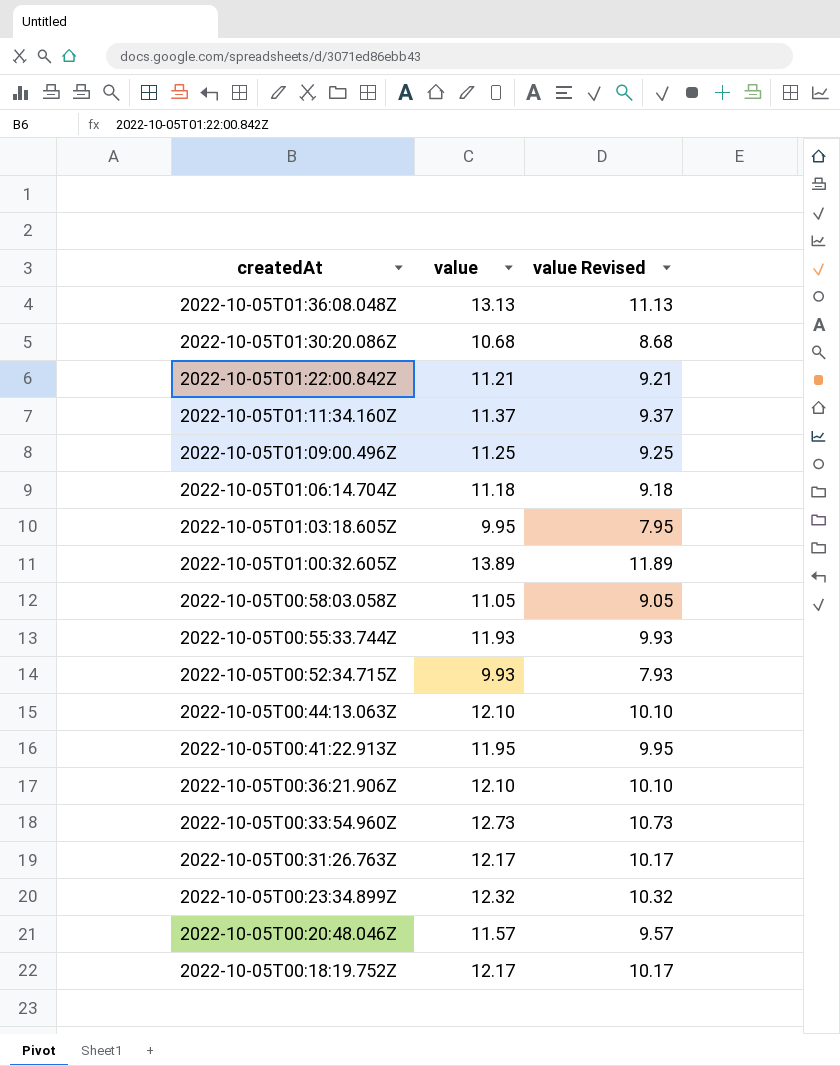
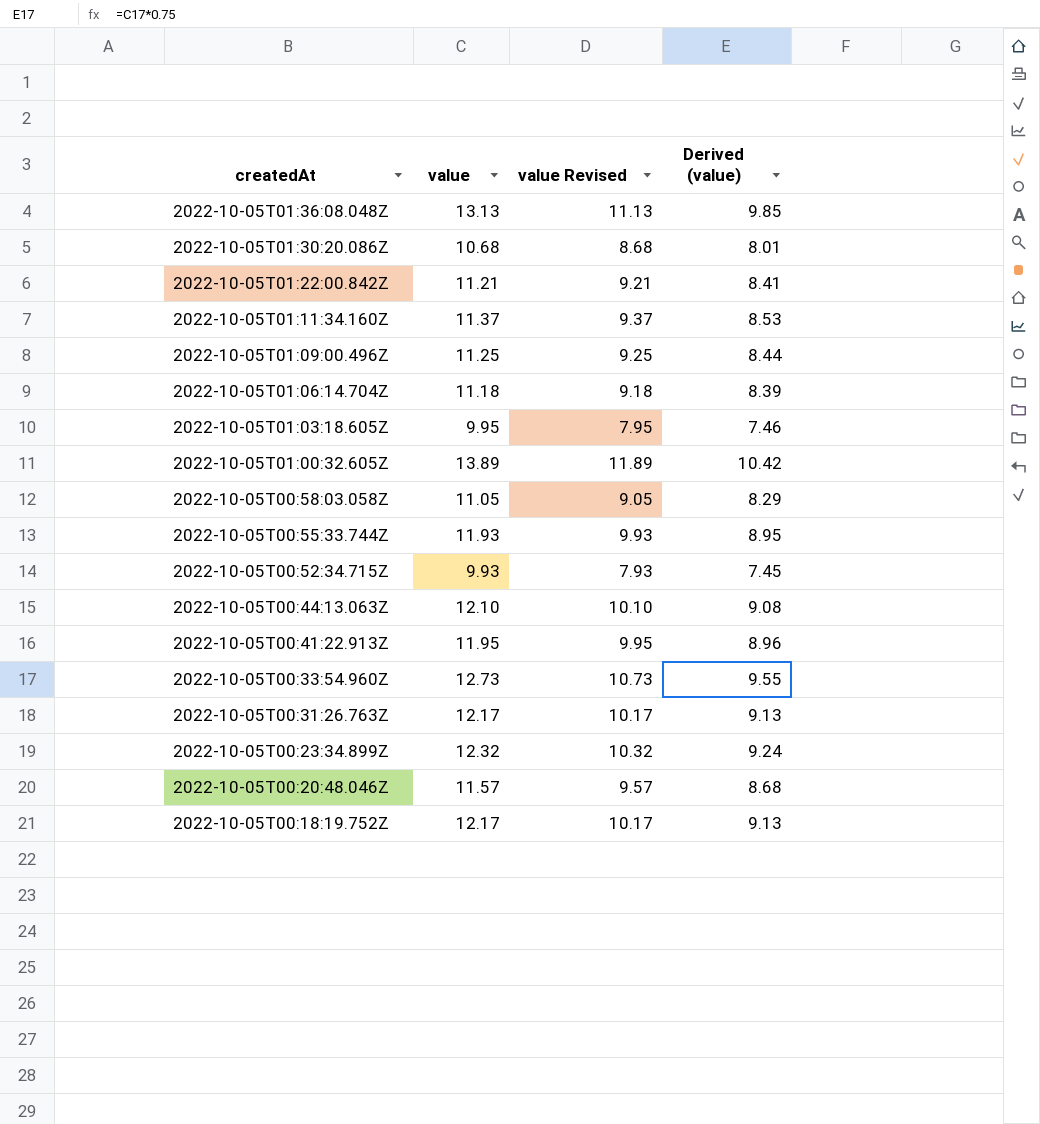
column Derived (value) | formula: none -> [value] * 0.75
row 2022-10-05T00:36:21.906Z: 12.10 | 10.10 -> none

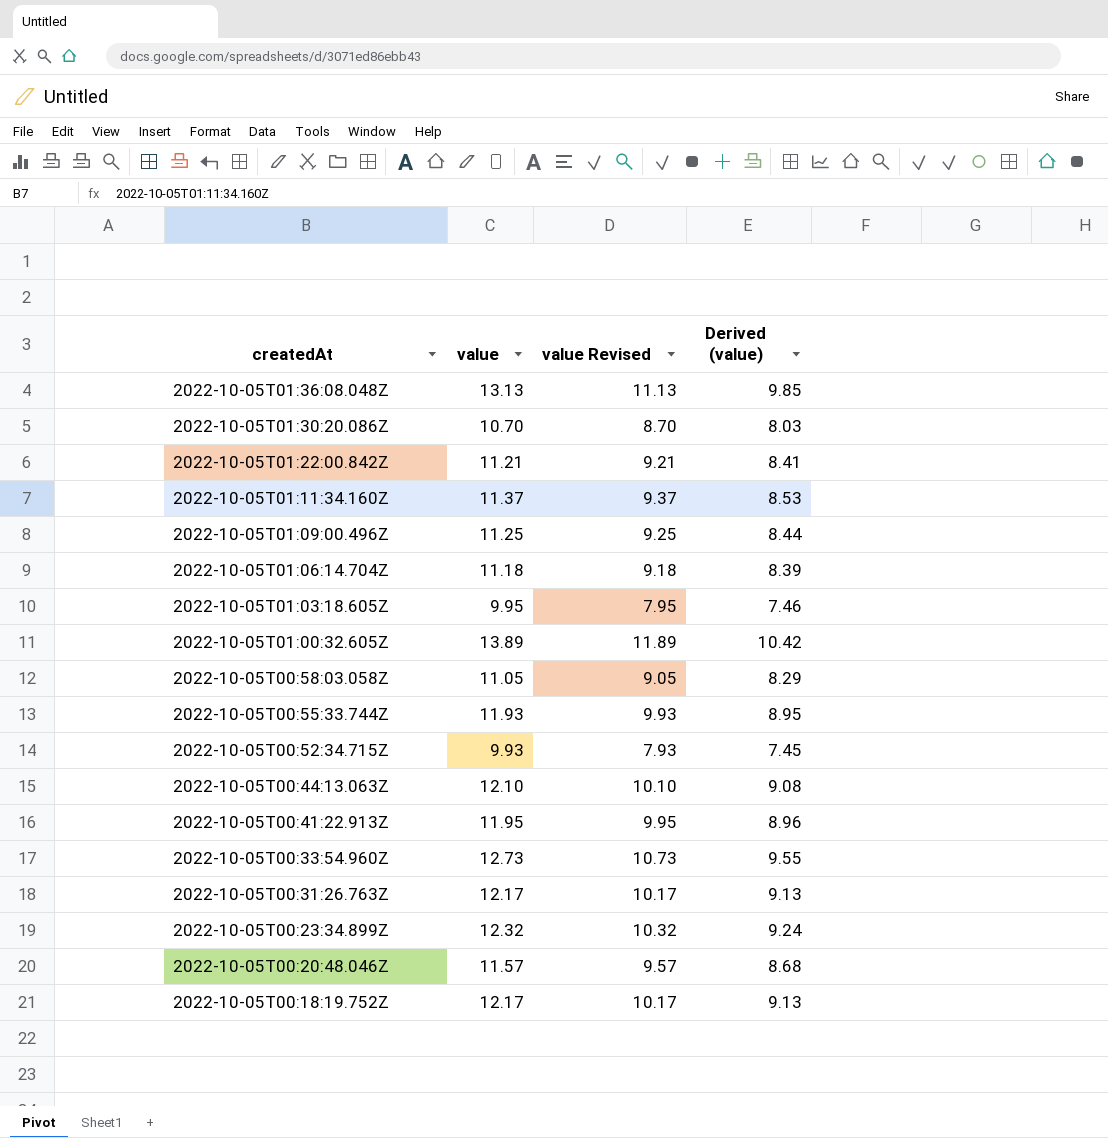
2022-10-05T01:30:20.086Z | value: 10.68 -> 10.70
2022-10-05T01:30:20.086Z | value Revised: 8.68 -> 8.70
2022-10-05T01:30:20.086Z | Derived (value): 8.01 -> 8.03

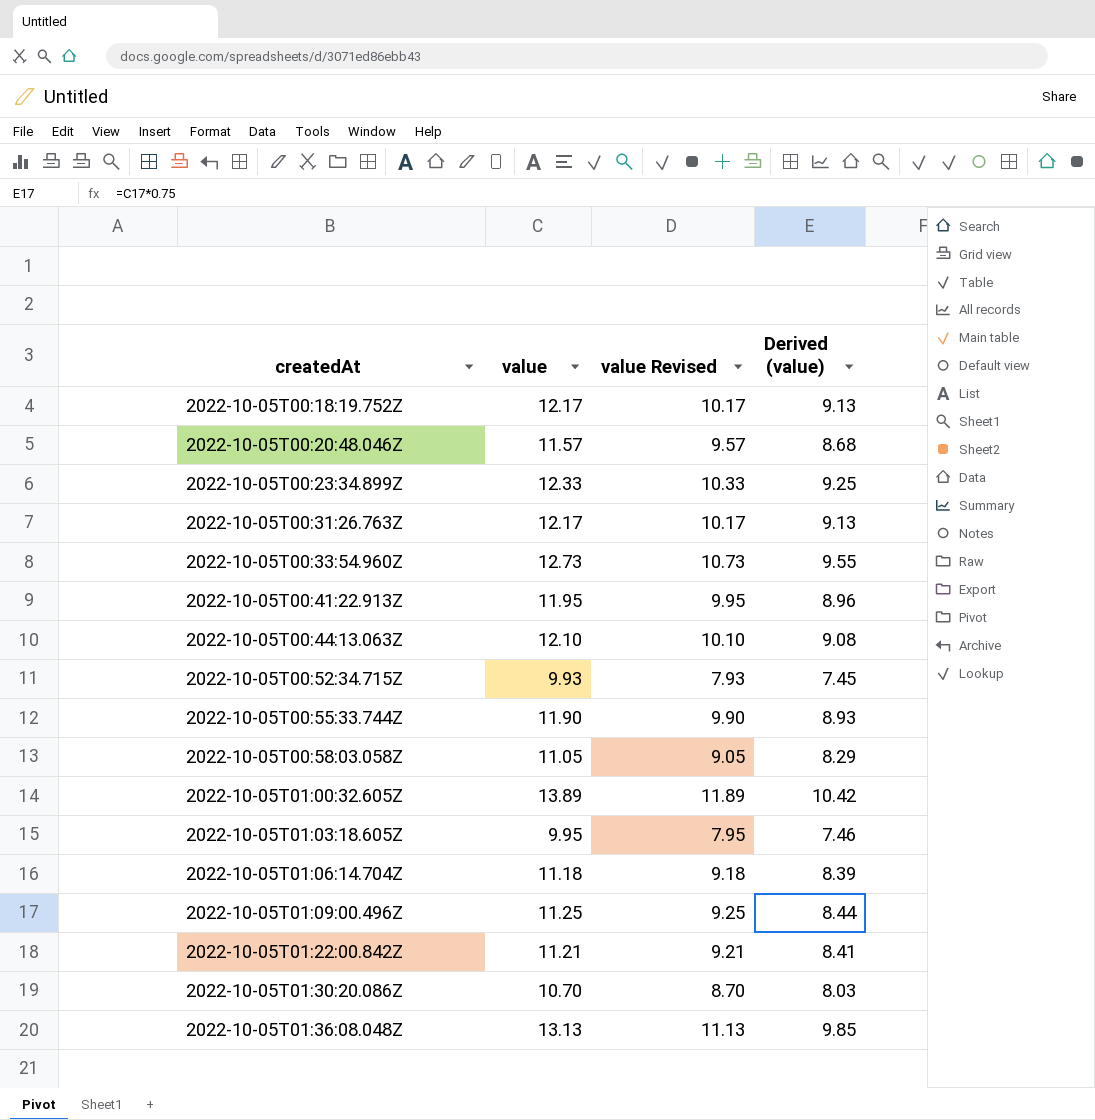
row order: createdAt descending -> createdAt ascending
row 2022-10-05T01:11:34.160Z: 11.37 | 9.37 | 8.53 -> none
2022-10-05T00:23:34.899Z | value: 12.32 -> 12.33
2022-10-05T00:23:34.899Z | value Revised: 10.32 -> 10.33
2022-10-05T00:23:34.899Z | Derived (value): 9.24 -> 9.25
2022-10-05T00:55:33.744Z | value: 11.93 -> 11.90
2022-10-05T00:55:33.744Z | value Revised: 9.93 -> 9.90
2022-10-05T00:55:33.744Z | Derived (value): 8.95 -> 8.93

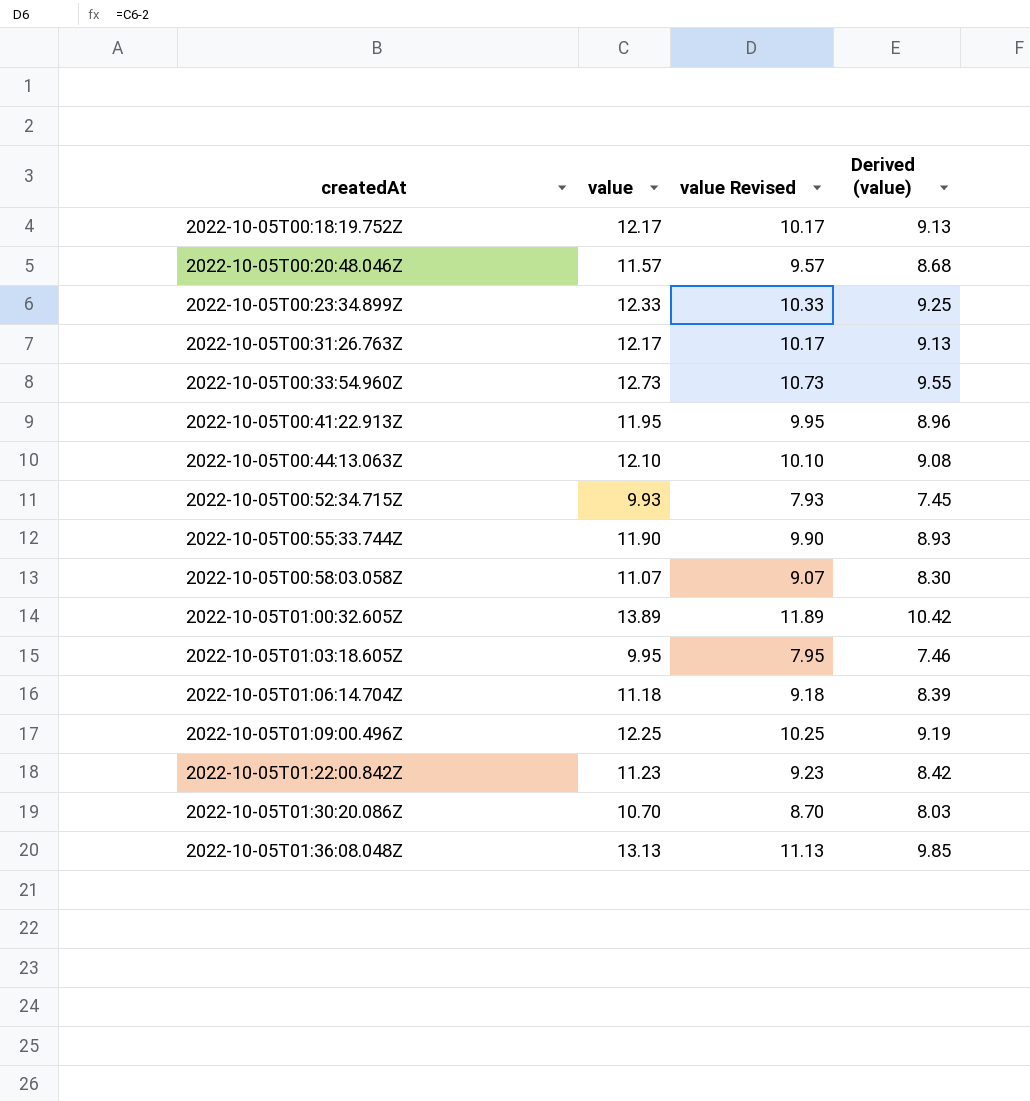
2022-10-05T00:58:03.058Z | value: 11.05 -> 11.07
2022-10-05T00:58:03.058Z | value Revised: 9.05 -> 9.07
2022-10-05T00:58:03.058Z | Derived (value): 8.29 -> 8.30
2022-10-05T01:09:00.496Z | value: 11.25 -> 12.25
2022-10-05T01:09:00.496Z | value Revised: 9.25 -> 10.25
2022-10-05T01:09:00.496Z | Derived (value): 8.44 -> 9.19
2022-10-05T01:22:00.842Z | value: 11.21 -> 11.23
2022-10-05T01:22:00.842Z | value Revised: 9.21 -> 9.23
2022-10-05T01:22:00.842Z | Derived (value): 8.41 -> 8.42

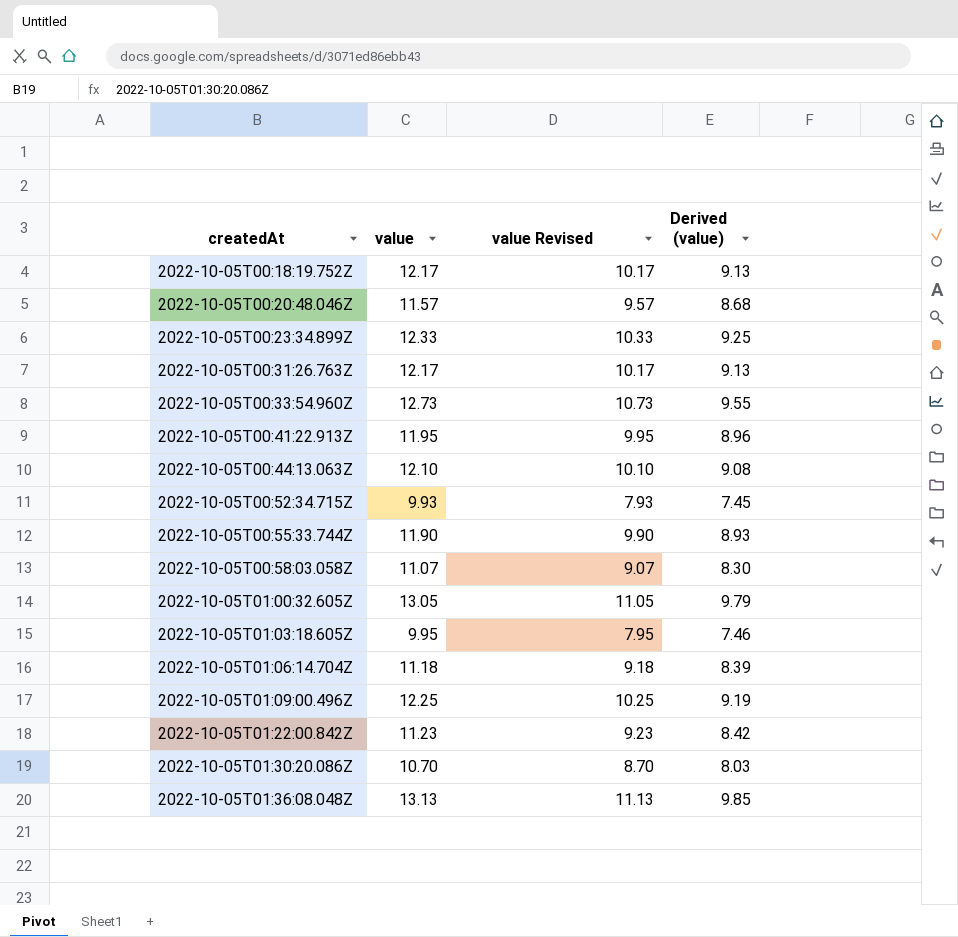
2022-10-05T01:00:32.605Z | value: 13.89 -> 13.05
2022-10-05T01:00:32.605Z | value Revised: 11.89 -> 11.05
2022-10-05T01:00:32.605Z | Derived (value): 10.42 -> 9.79

